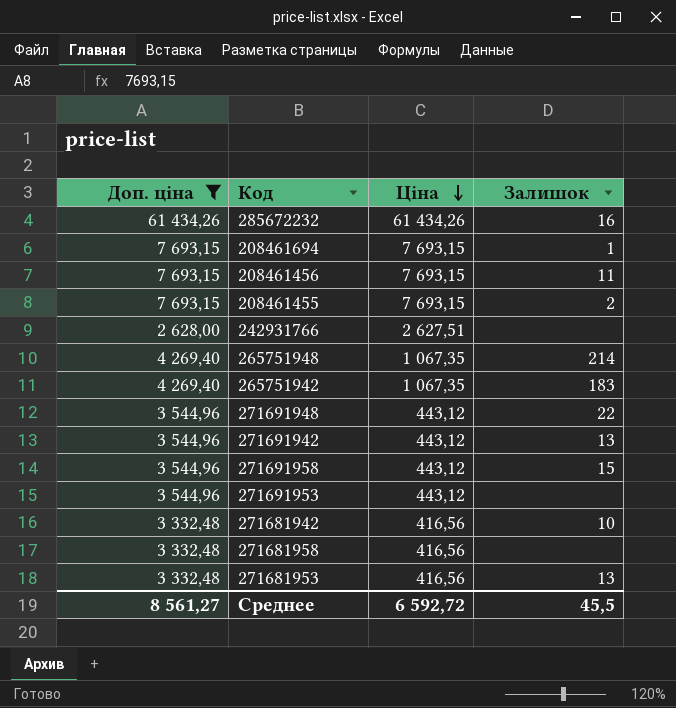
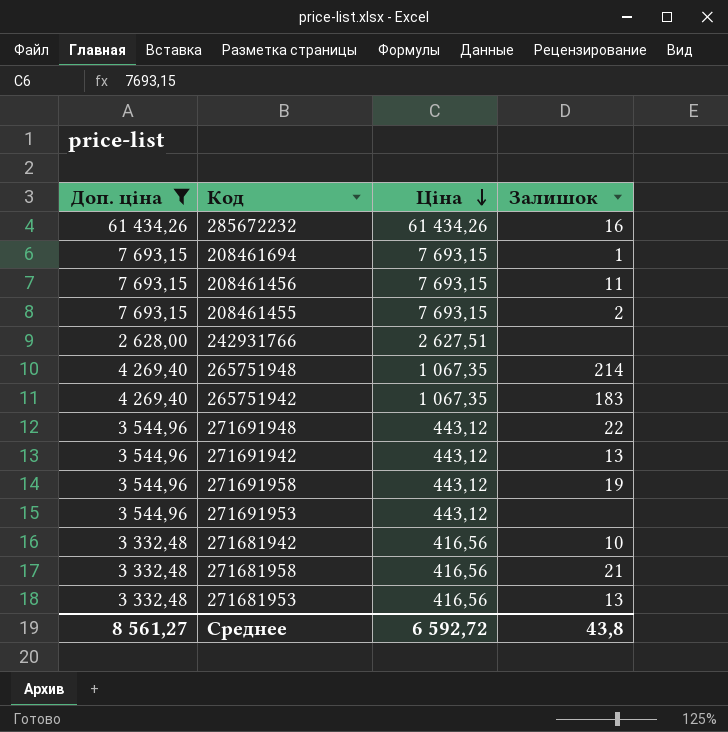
271691958 | Залишок: 15 -> 19
271681958 | Залишок: none -> 21
Среднее | Залишок: 45,5 -> 43,8

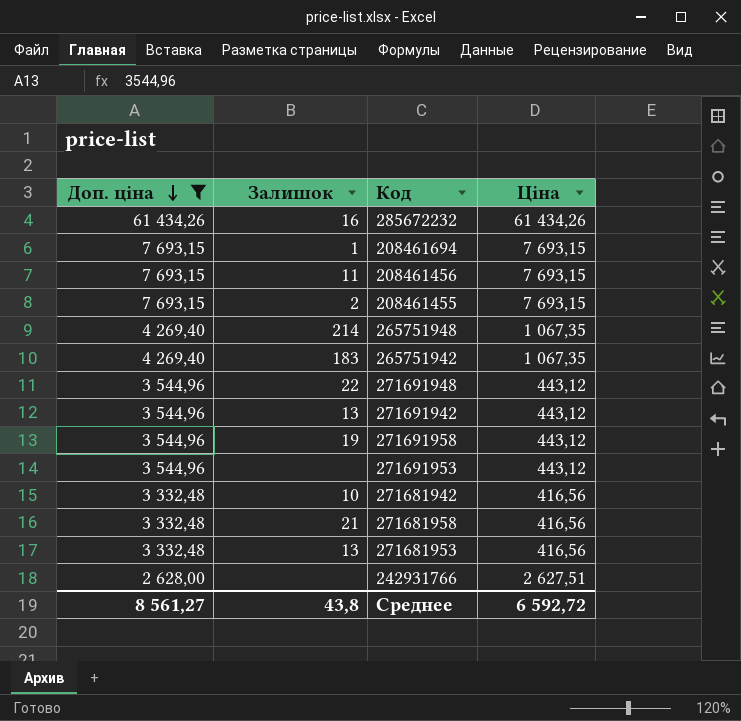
row order: Ціна descending -> Доп. ціна descending
column Залишок | position: 4 -> 2

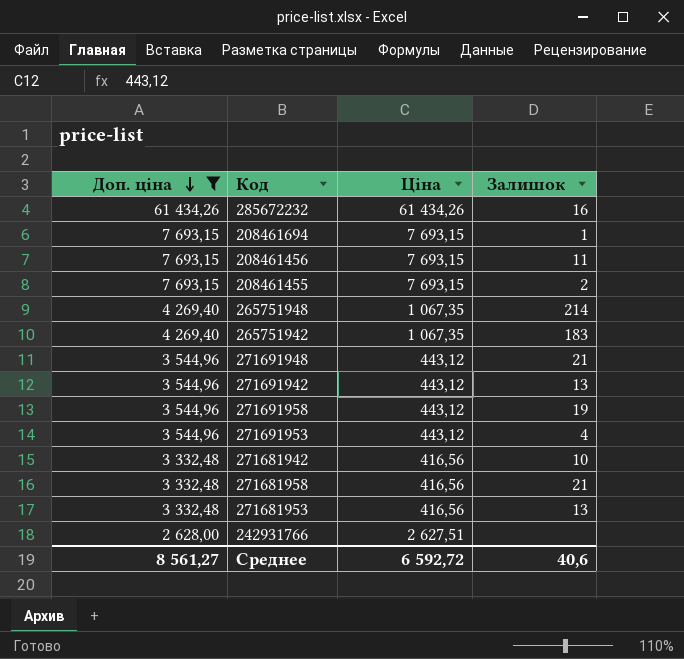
column Залишок | position: 2 -> 4
271691948 | Залишок: 22 -> 21
271691953 | Залишок: none -> 4
Среднее | Залишок: 43,8 -> 40,6

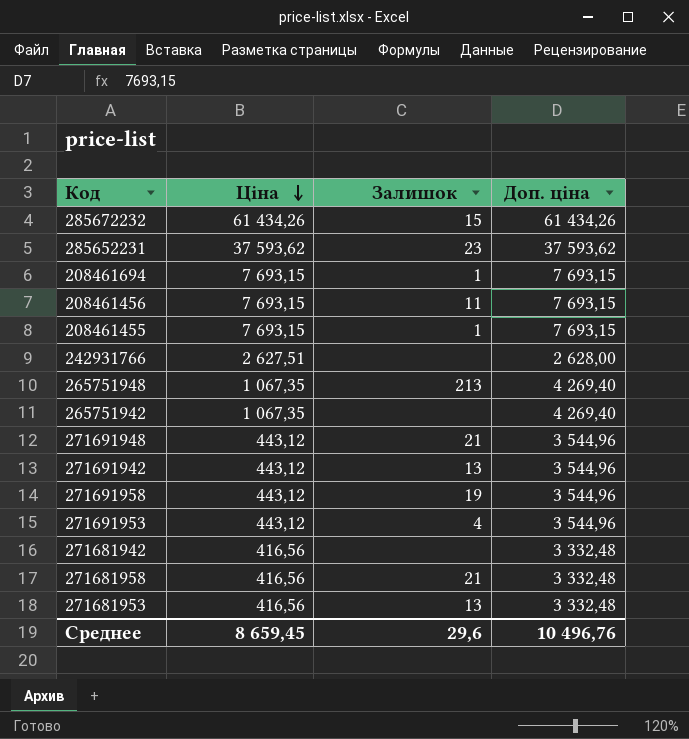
filter: Доп. ціна != 37 593,62 -> none
row order: Доп. ціна descending -> Ціна descending
column Доп. ціна | position: 1 -> 4
285672232 | Залишок: 16 -> 15
208461455 | Залишок: 2 -> 1
265751948 | Залишок: 214 -> 213
265751942 | Залишок: 183 -> none
271681942 | Залишок: 10 -> none
Среднее | Ціна: 6 592,72 -> 8 659,45
Среднее | Залишок: 40,6 -> 29,6
Среднее | Доп. ціна: 8 561,27 -> 10 496,76

